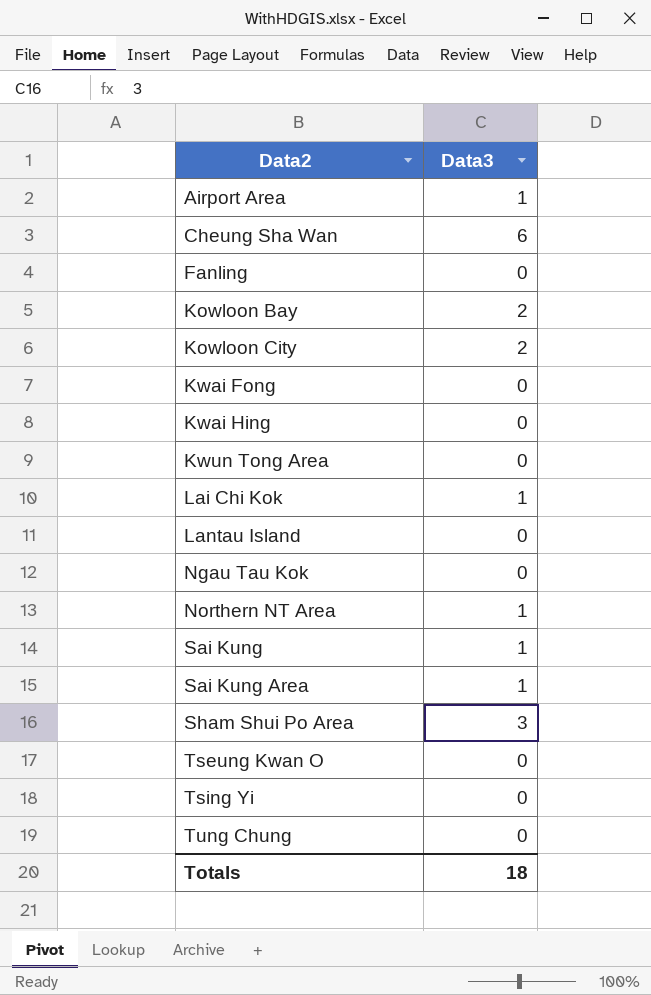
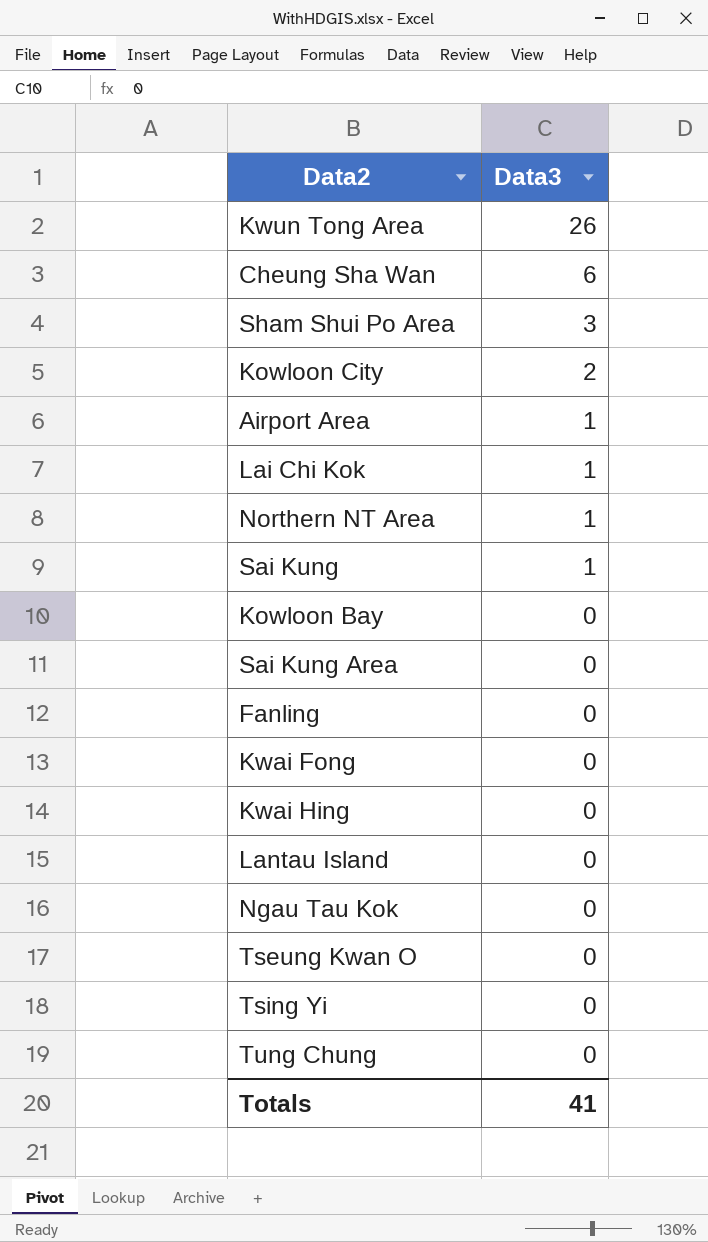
row order: Data2 ascending -> Data3 descending
Kwun Tong Area | Data3: 0 -> 26
Kowloon Bay | Data3: 2 -> 0
Sai Kung Area | Data3: 1 -> 0
Totals | Data3: 18 -> 41

